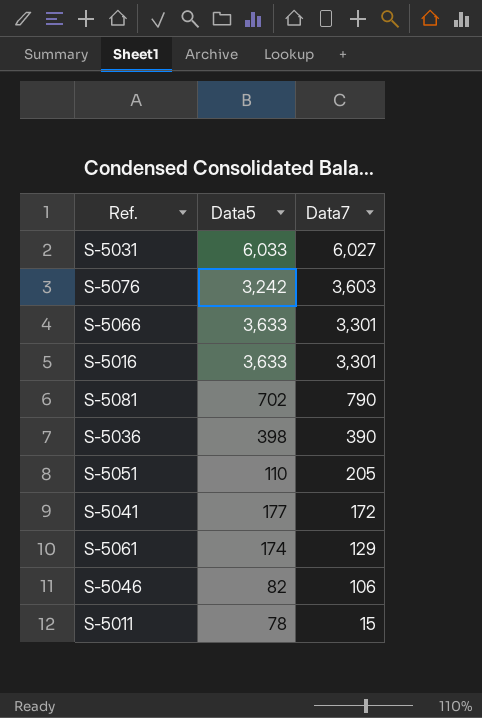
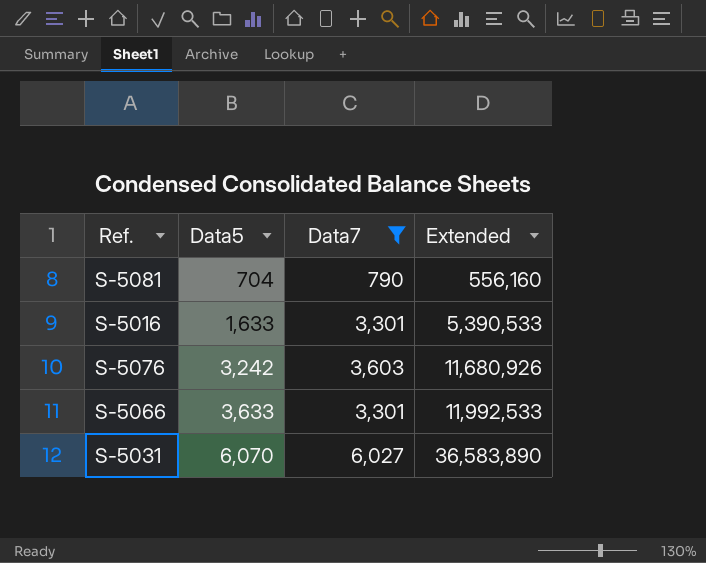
filter: none -> Data7 >= 790
row order: Data7 descending -> Data5 ascending
column Extended | formula: none -> [Data5] * [Data7]
S-5081 | Data5: 702 -> 704
S-5016 | Data5: 3,633 -> 1,633
S-5031 | Data5: 6,033 -> 6,070

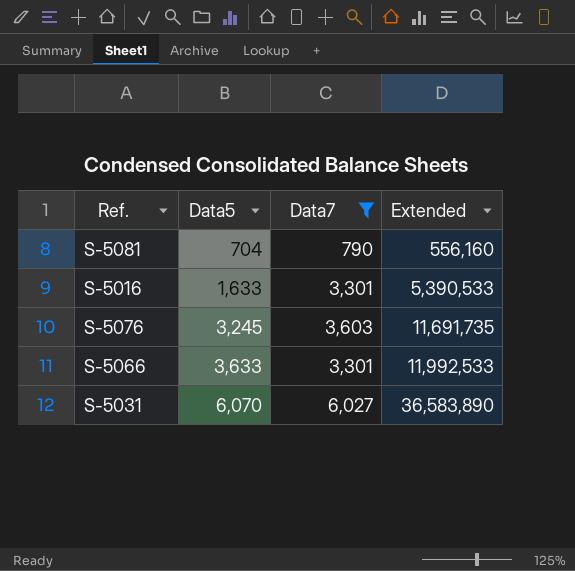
S-5076 | Data5: 3,242 -> 3,245
S-5076 | Extended: 11,680,926 -> 11,691,735

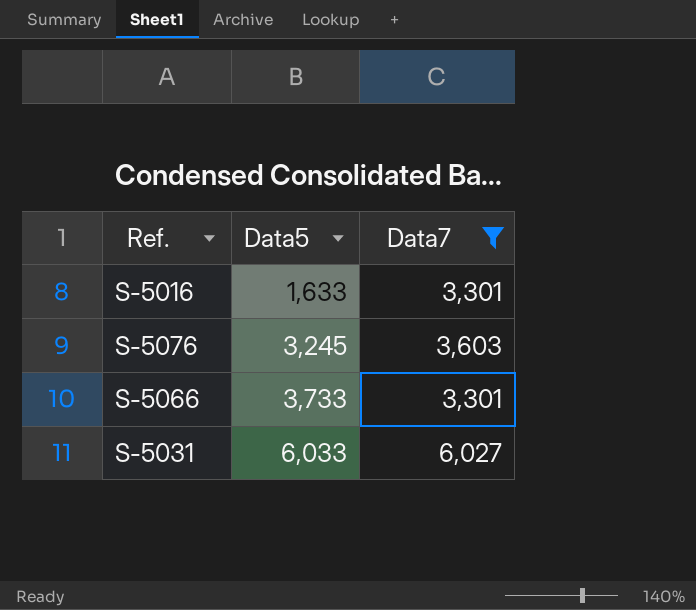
column Extended | formula: [Data5] * [Data7] -> none
row S-5081: 704 | 790 | 556,160 -> none
S-5066 | Data5: 3,633 -> 3,733
S-5031 | Data5: 6,070 -> 6,033

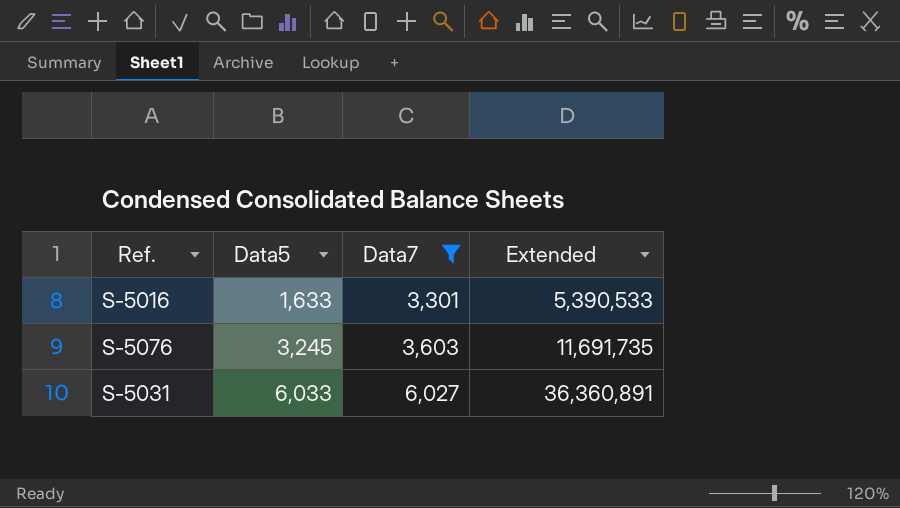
column Extended | formula: none -> [Data5] * [Data7]
row S-5066: 3,733 | 3,301 -> none

